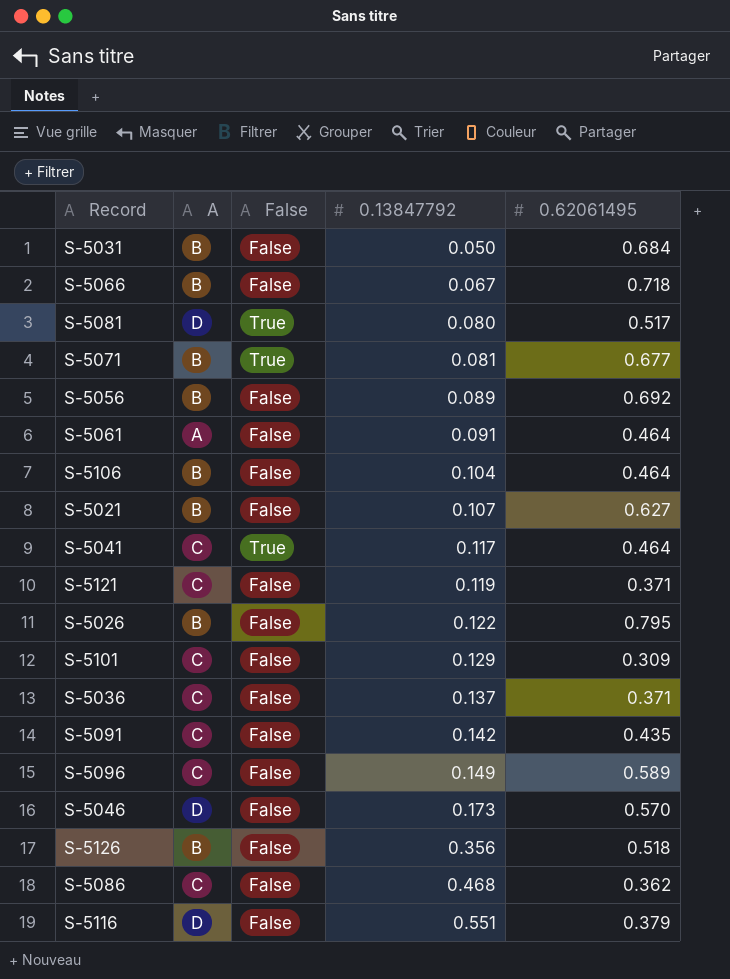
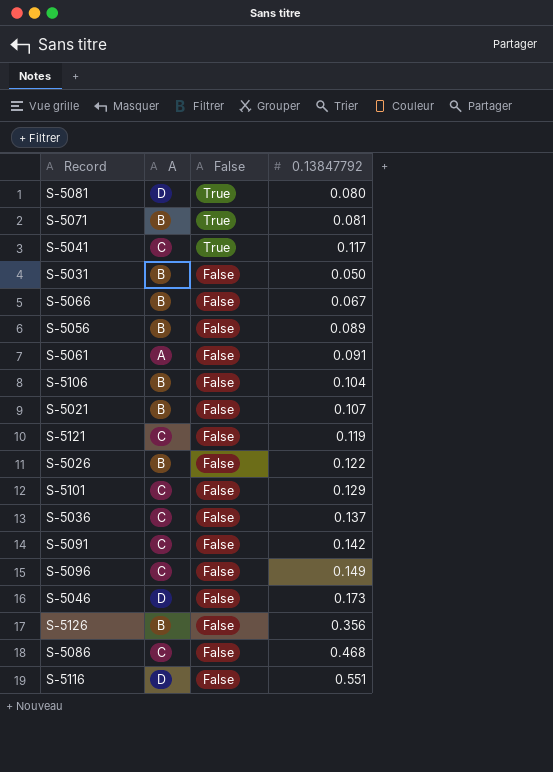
row order: 0.13847792 ascending -> False descending
column 0.62061495 | position: 5 -> none

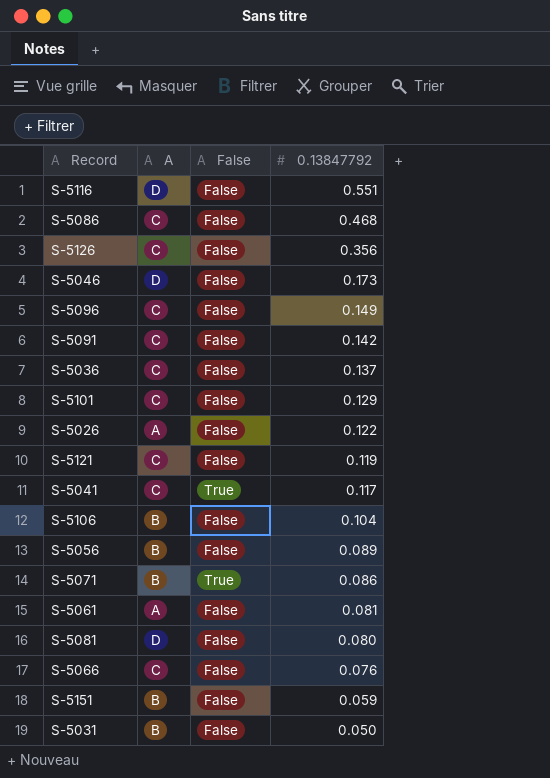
row order: False descending -> 0.13847792 descending
row S-5021: B | False | 0.107 -> none
S-5126 | A: B -> C
S-5026 | A: B -> A
S-5071 | 0.13847792: 0.081 -> 0.086
S-5061 | 0.13847792: 0.091 -> 0.081
S-5081 | False: True -> False
S-5066 | A: B -> C
S-5066 | 0.13847792: 0.067 -> 0.076
row S-5151: none -> B | False | 0.059

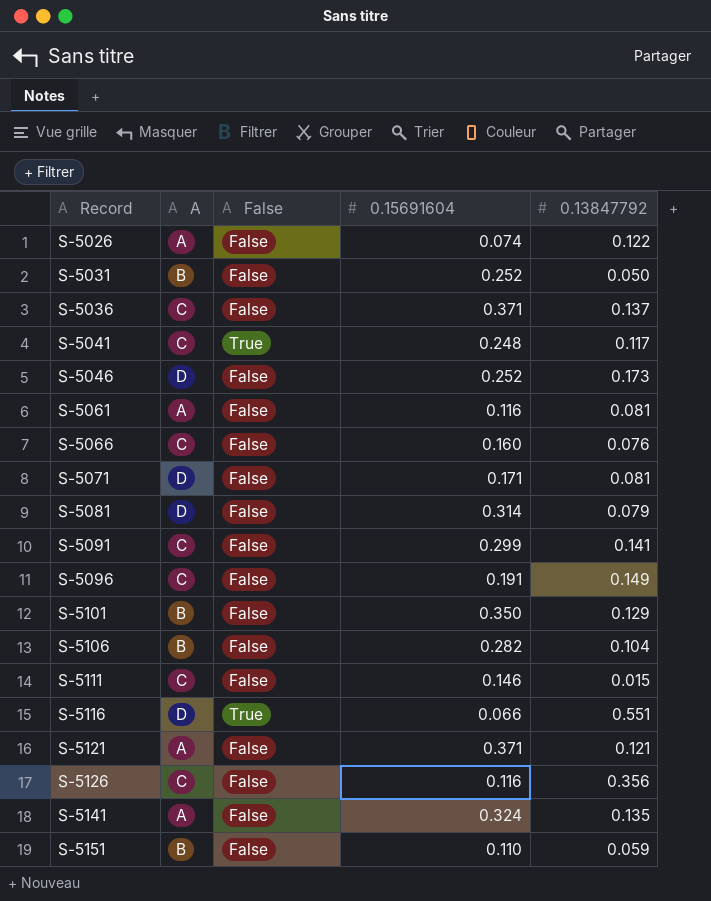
row order: 0.13847792 descending -> Record ascending
column 0.15691604 | position: none -> 4
row S-5086: C | False | 0.468 -> none
row S-5056: B | False | 0.089 -> none
S-5071 | A: B -> D
S-5071 | False: True -> False
S-5071 | 0.13847792: 0.086 -> 0.081
S-5081 | 0.13847792: 0.080 -> 0.079
S-5091 | 0.13847792: 0.142 -> 0.141
S-5101 | A: C -> B
row S-5111: none -> C | False | 0.146 | 0.015
S-5116 | False: False -> True
S-5121 | A: C -> A
S-5121 | 0.13847792: 0.119 -> 0.121
row S-5141: none -> A | False | 0.324 | 0.135

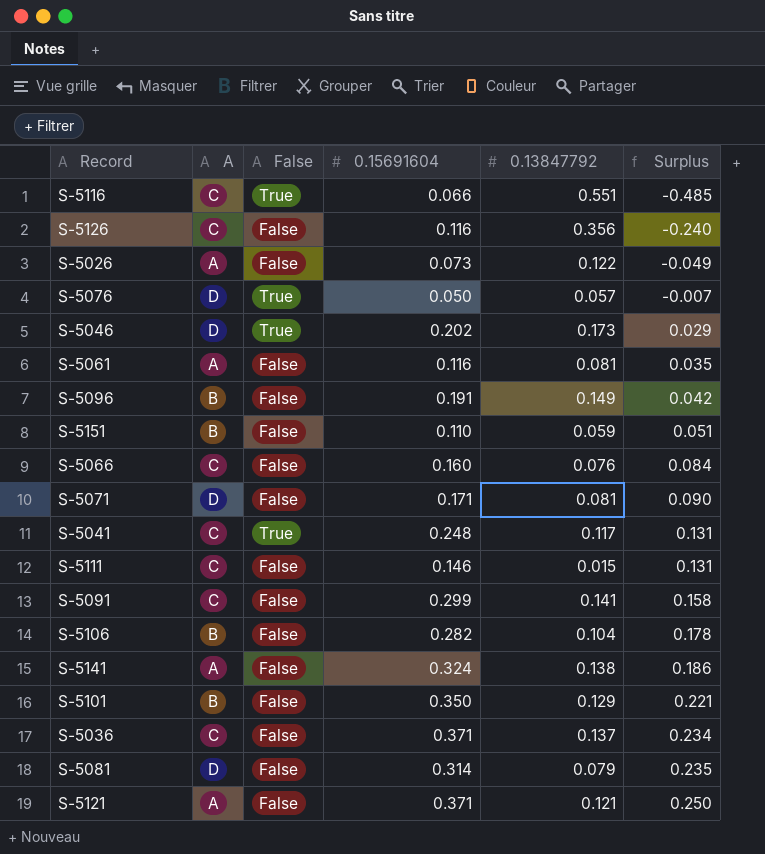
row order: Record ascending -> Surplus ascending
column Surplus | formula: none -> [0.15691604] - [0.13847792]
row S-5031: B | False | 0.252 | 0.050 -> none
S-5116 | A: D -> C
S-5026 | 0.15691604: 0.074 -> 0.073
row S-5076: none -> D | True | 0.050 | 0.057 | -0.007
S-5046 | False: False -> True
S-5046 | 0.15691604: 0.252 -> 0.202
S-5096 | A: C -> B
S-5141 | 0.13847792: 0.135 -> 0.138

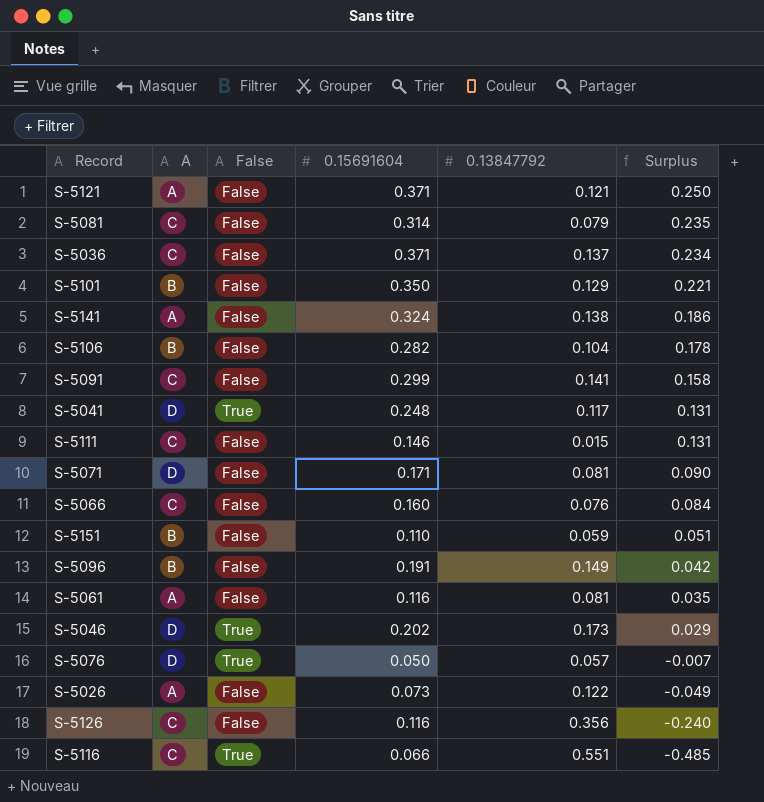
row order: Surplus ascending -> Surplus descending
S-5081 | A: D -> C
S-5041 | A: C -> D

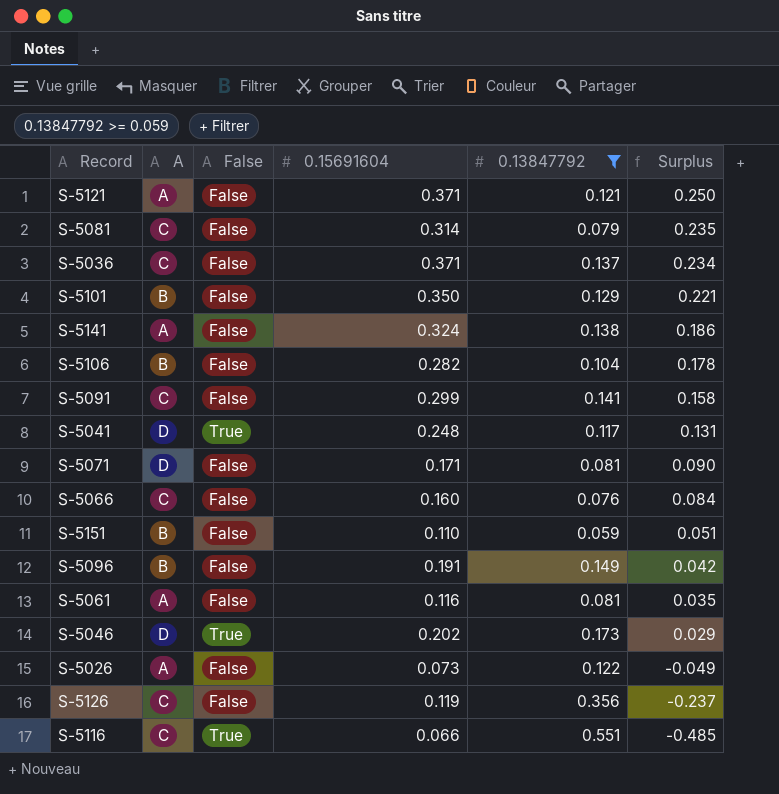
filter: none -> 0.13847792 >= 0.059
S-5126 | 0.15691604: 0.116 -> 0.119
S-5126 | Surplus: -0.240 -> -0.237

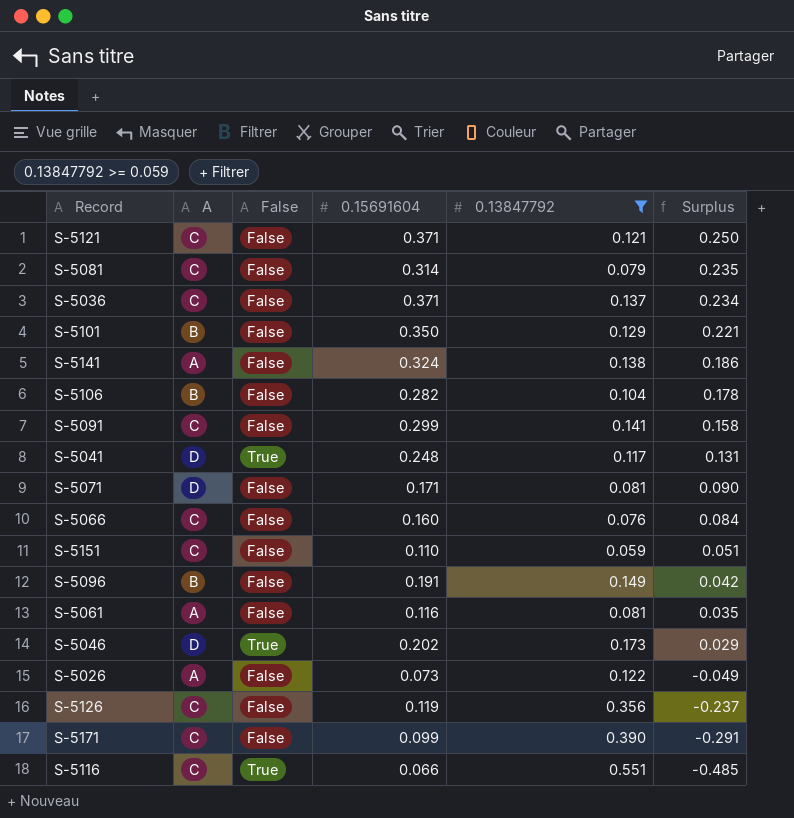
S-5121 | A: A -> C
S-5151 | A: B -> C
row S-5171: none -> C | False | 0.099 | 0.390 | -0.291

